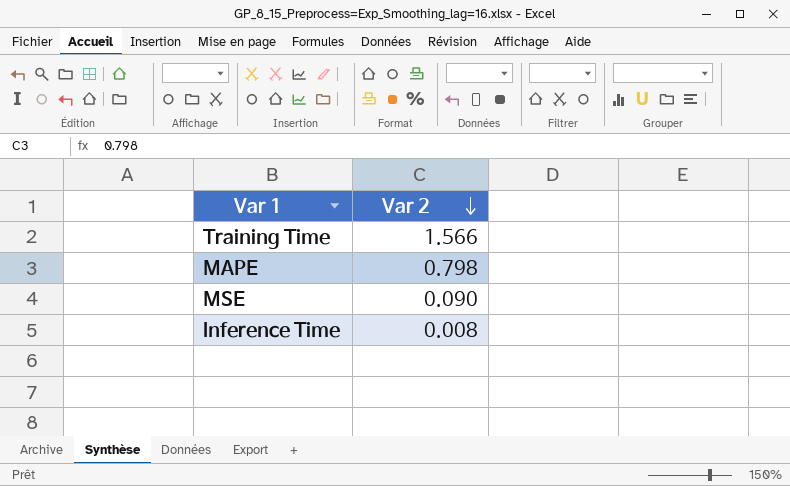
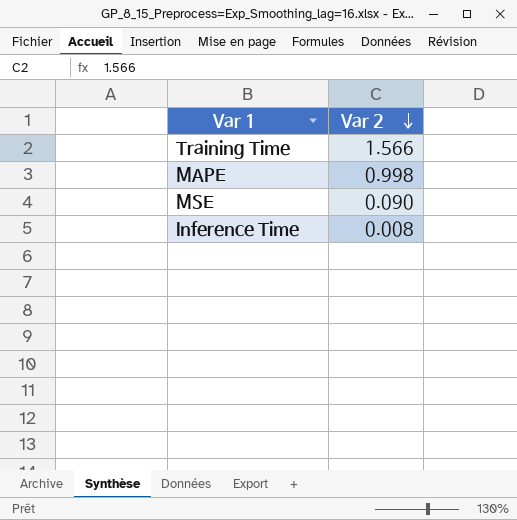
MAPE | Var 2: 0.798 -> 0.998

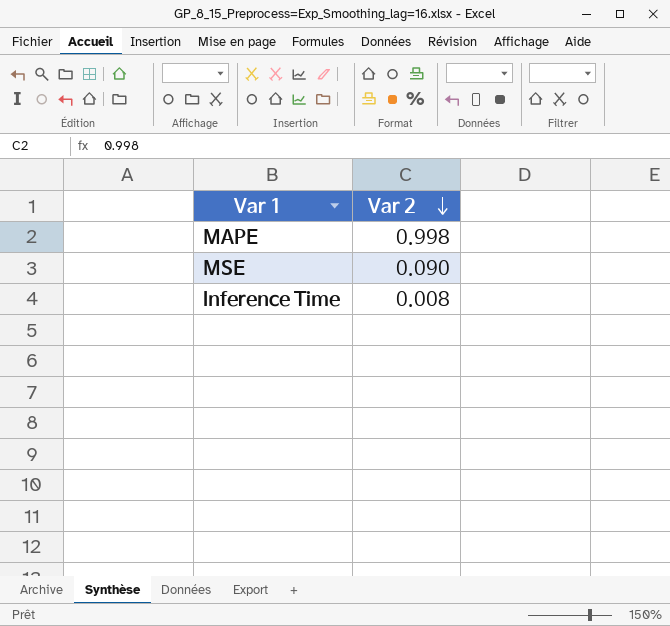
row Training Time: 1.566 -> none

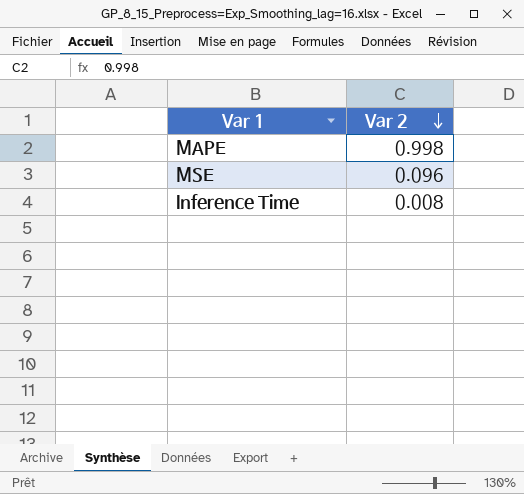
MSE | Var 2: 0.090 -> 0.096

